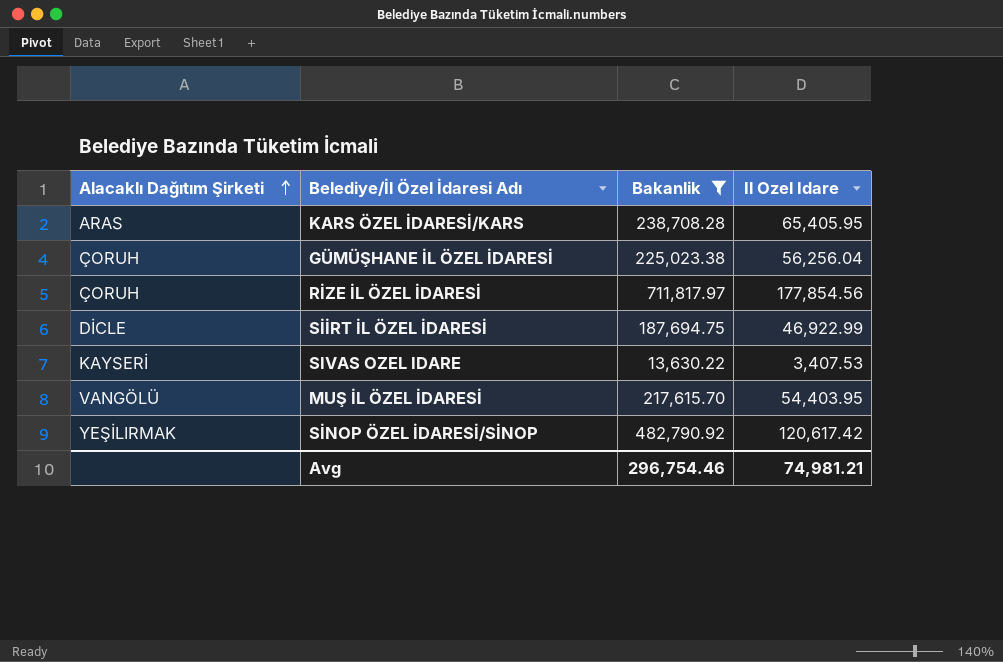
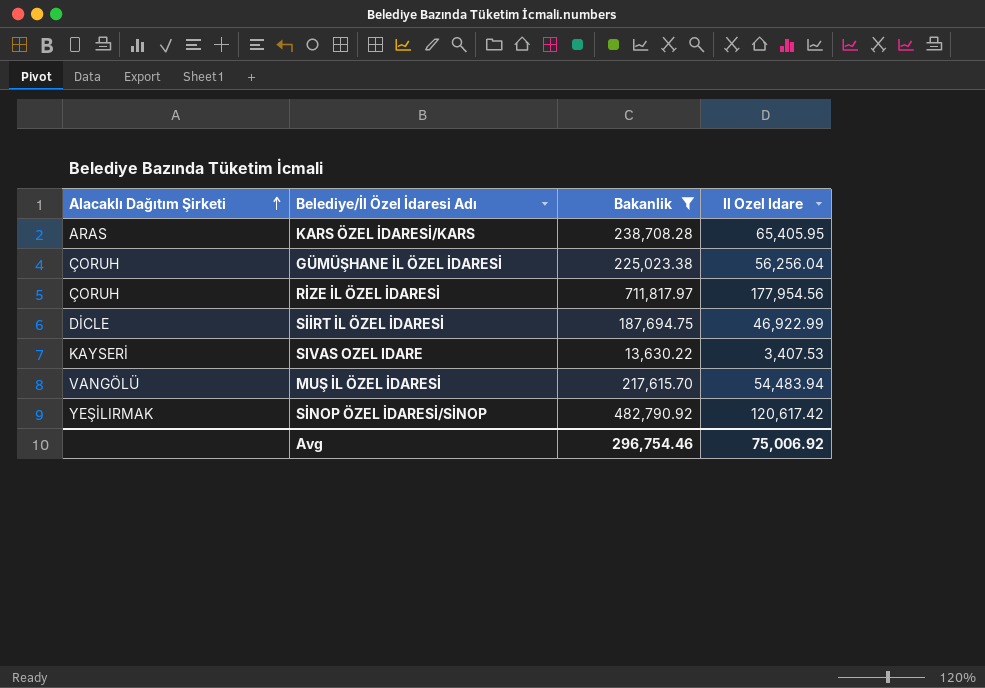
RİZE İL ÖZEL İDARESİ | Il Ozel Idare: 177,854.56 -> 177,954.56
MUŞ İL ÖZEL İDARESİ | Il Ozel Idare: 54,403.95 -> 54,483.94
Avg | Il Ozel Idare: 74,981.21 -> 75,006.92

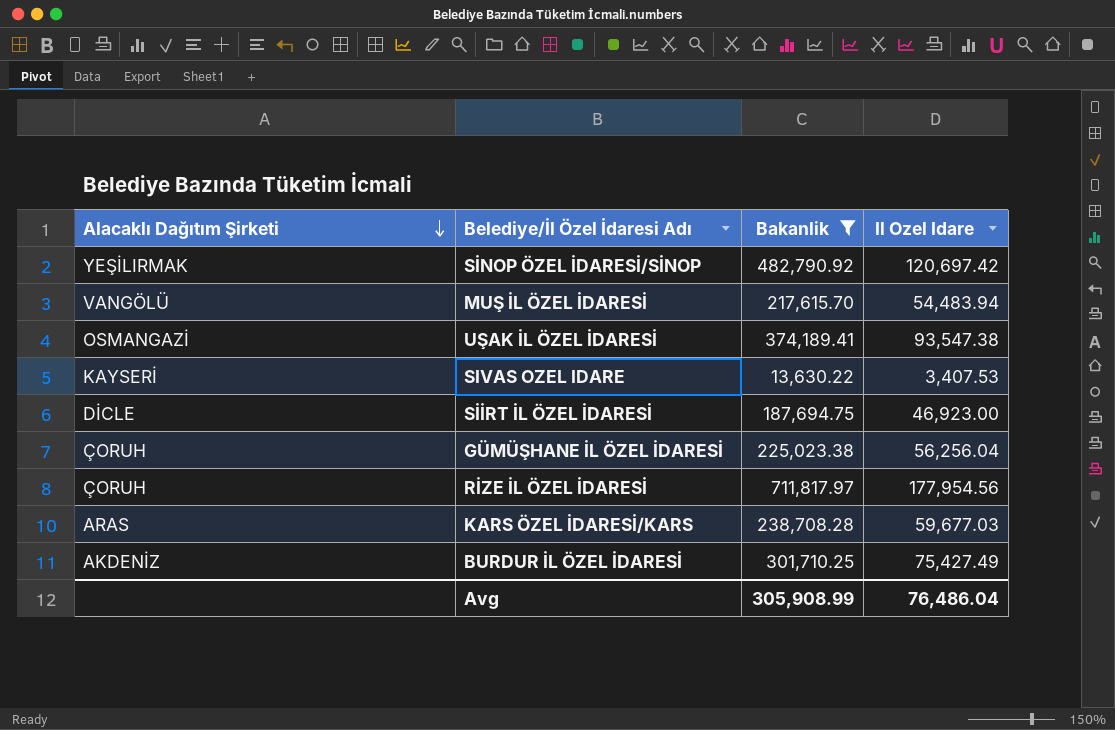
row order: Alacaklı Dağıtım Şirketi ascending -> Alacaklı Dağıtım Şirketi descending
SİNOP ÖZEL İDARESİ/SİNOP | Il Ozel Idare: 120,617.42 -> 120,697.42
row UŞAK İL ÖZEL İDARESİ: none -> OSMANGAZİ | 374,189.41 | 93,547.38
SİİRT İL ÖZEL İDARESİ | Il Ozel Idare: 46,922.99 -> 46,923.00
KARS ÖZEL İDARESİ/KARS | Il Ozel Idare: 65,405.95 -> 59,677.03
row BURDUR İL ÖZEL İDARESİ: none -> AKDENİZ | 301,710.25 | 75,427.49
Avg | Bakanlik: 296,754.46 -> 305,908.99
Avg | Il Ozel Idare: 75,006.92 -> 76,486.04

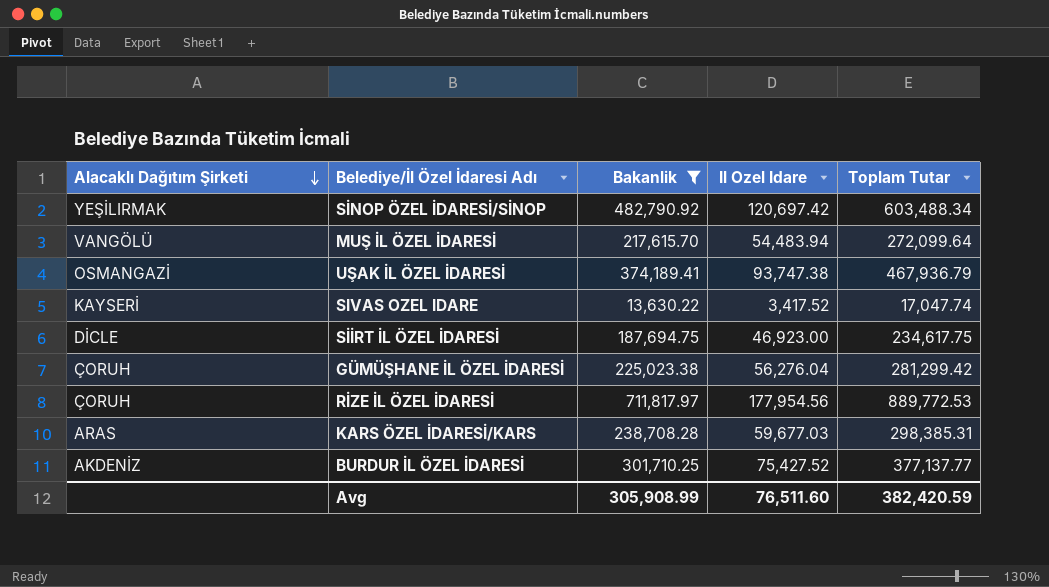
column Toplam Tutar | formula: none -> [Bakanlik] + [Il Ozel Idare]
UŞAK İL ÖZEL İDARESİ | Il Ozel Idare: 93,547.38 -> 93,747.38
SIVAS OZEL IDARE | Il Ozel Idare: 3,407.53 -> 3,417.52
GÜMÜŞHANE İL ÖZEL İDARESİ | Il Ozel Idare: 56,256.04 -> 56,276.04
BURDUR İL ÖZEL İDARESİ | Il Ozel Idare: 75,427.49 -> 75,427.52
Avg | Il Ozel Idare: 76,486.04 -> 76,511.60

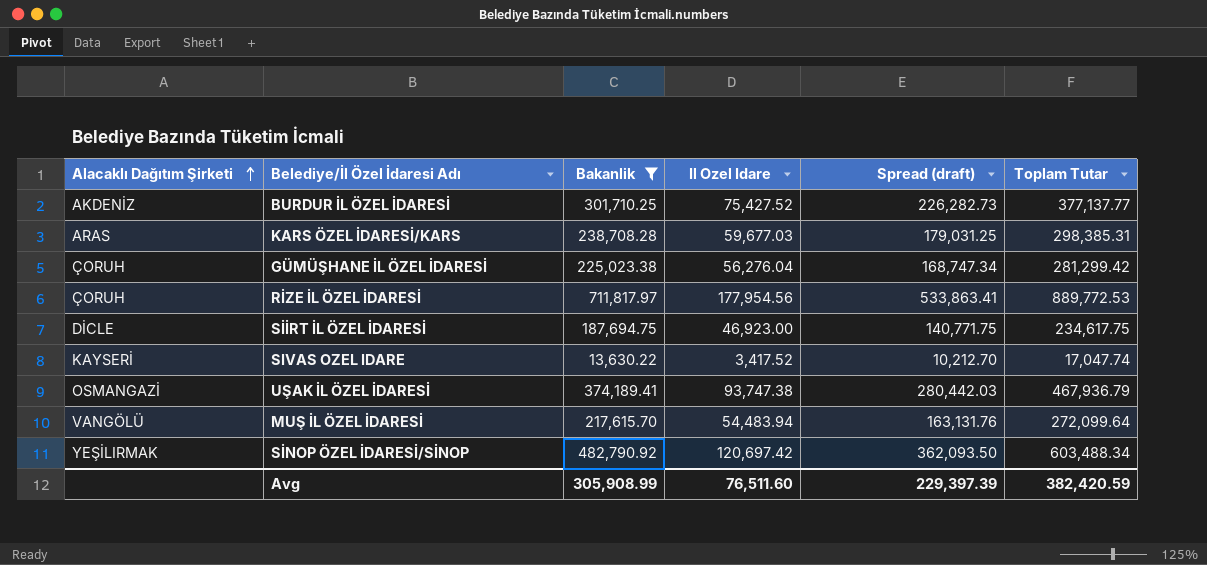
row order: Alacaklı Dağıtım Şirketi descending -> Alacaklı Dağıtım Şirketi ascending
column Spread (draft) | formula: none -> [Bakanlik] - [Il Ozel Idare]

